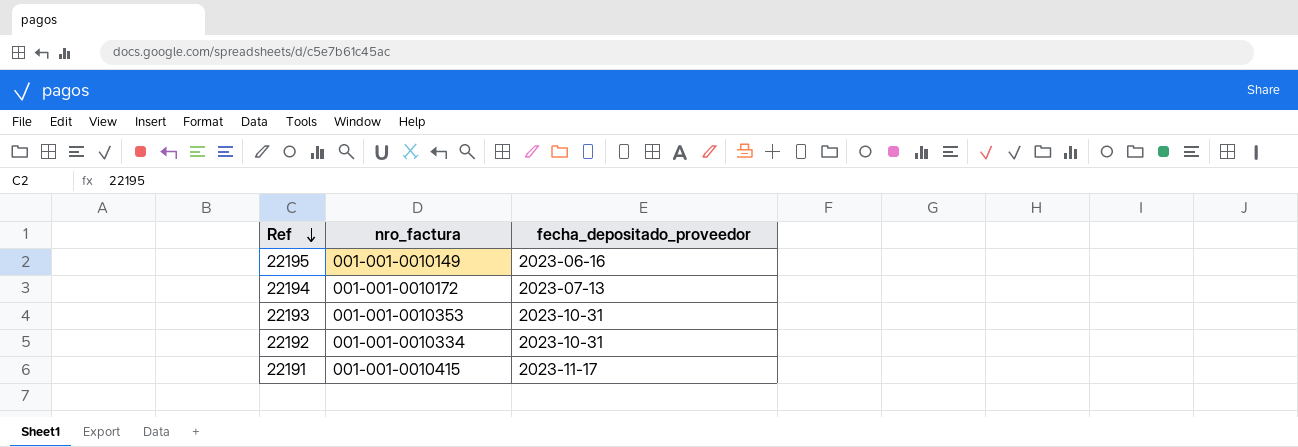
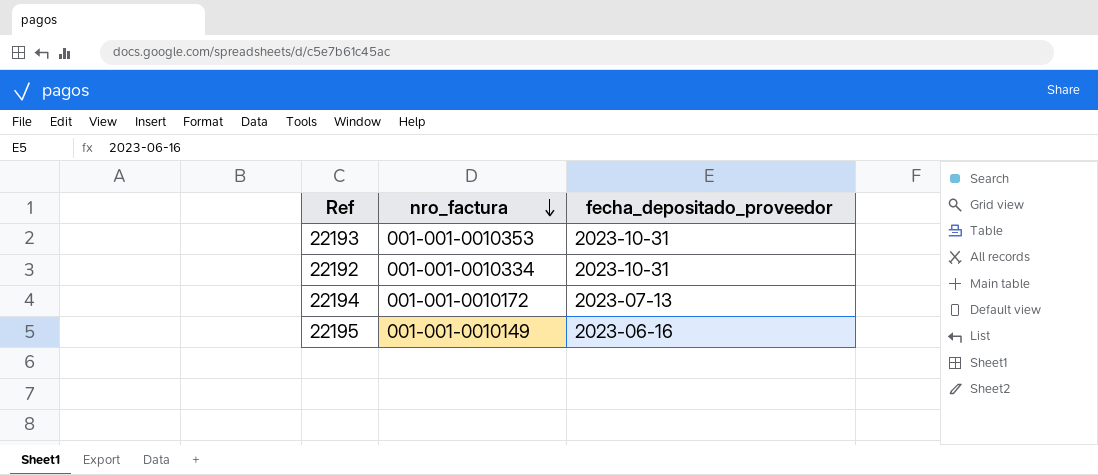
row order: Ref descending -> nro_factura descending
row 22191: 001-001-0010415 | 2023-11-17 -> none

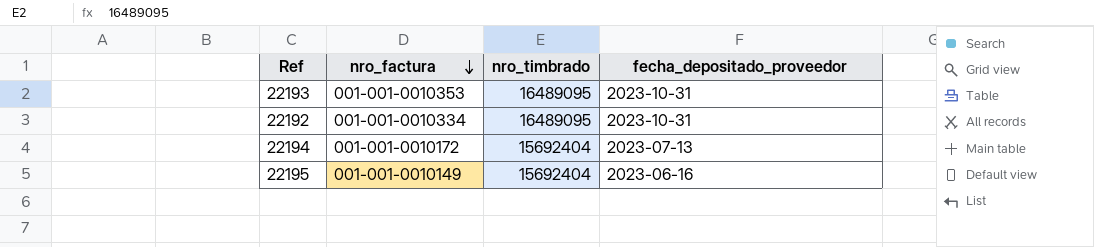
column nro_timbrado | position: none -> 3

